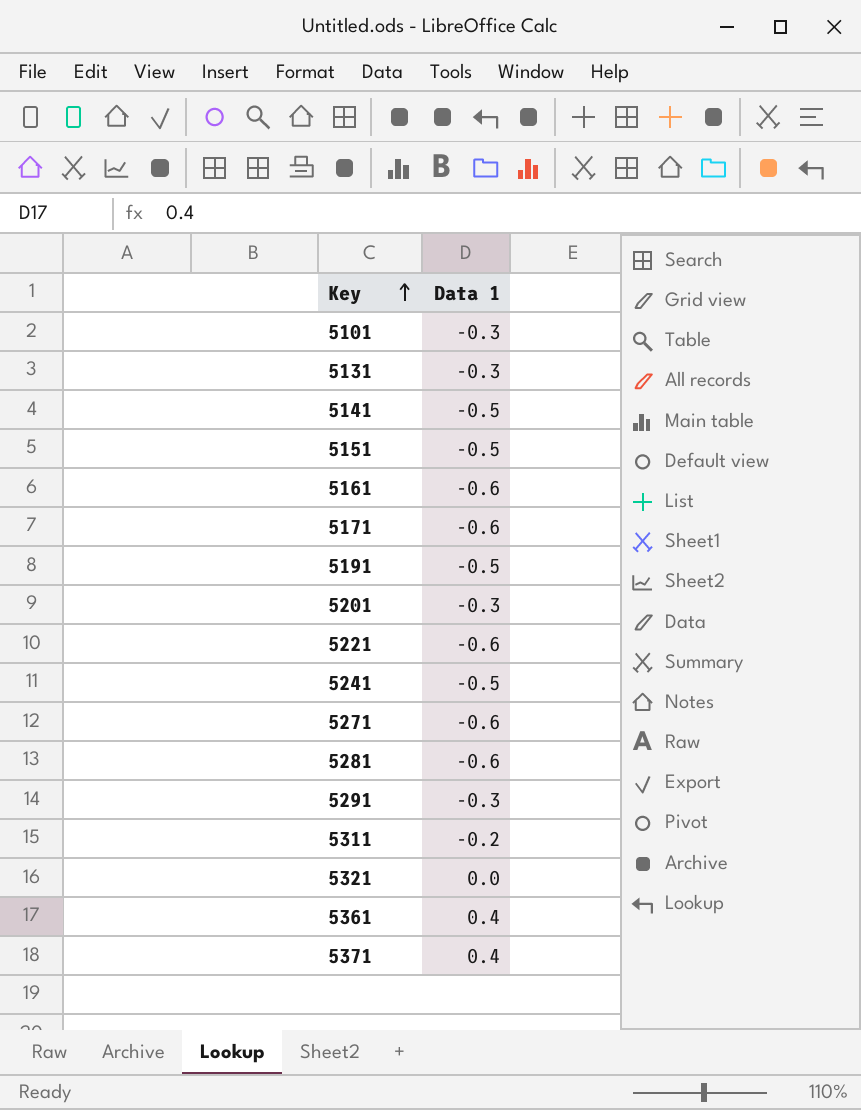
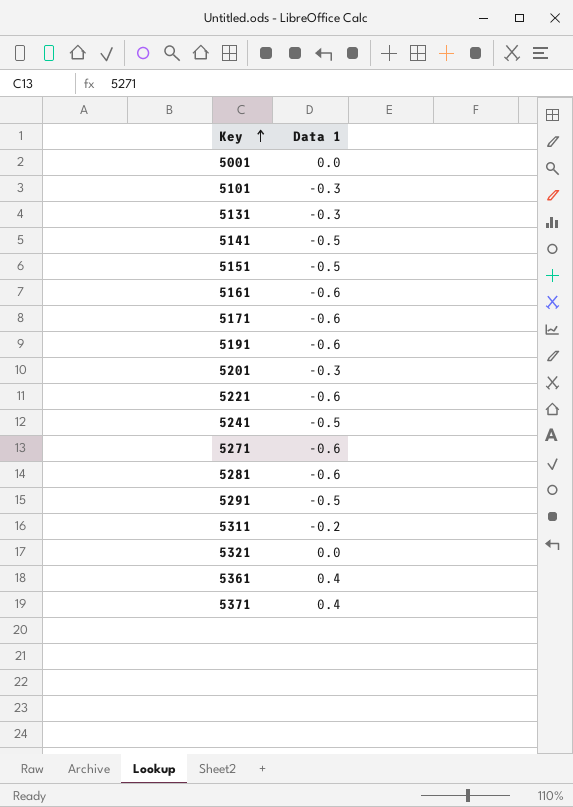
row 5001: none -> 0.0
5191 | Data 1: -0.5 -> -0.6
5291 | Data 1: -0.3 -> -0.5

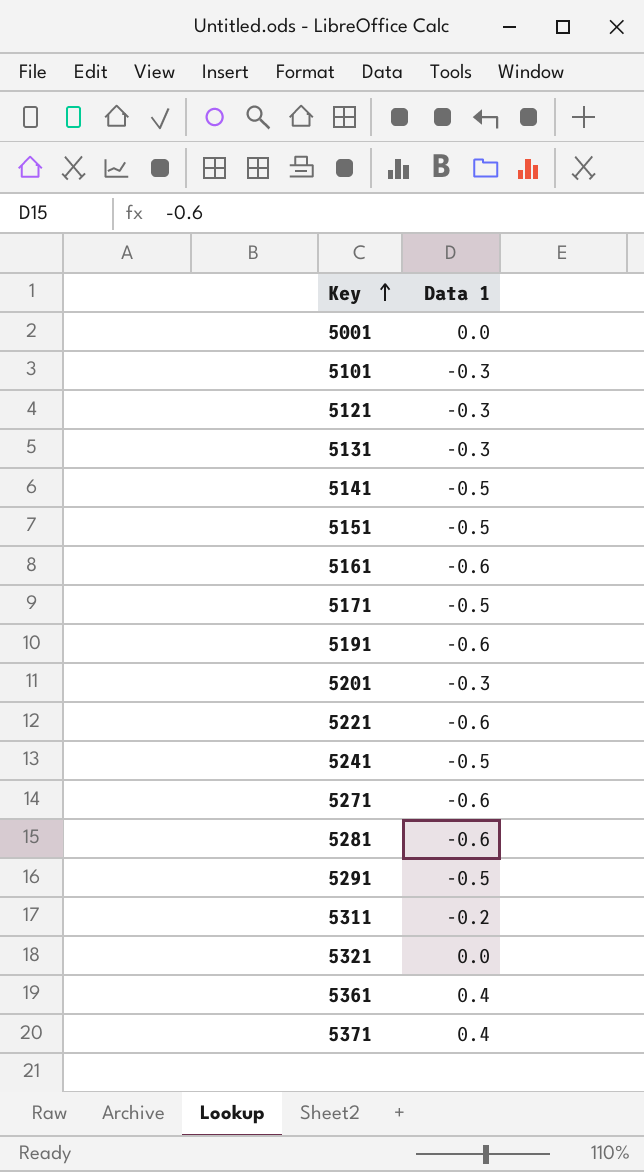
row 5121: none -> -0.3
5171 | Data 1: -0.6 -> -0.5

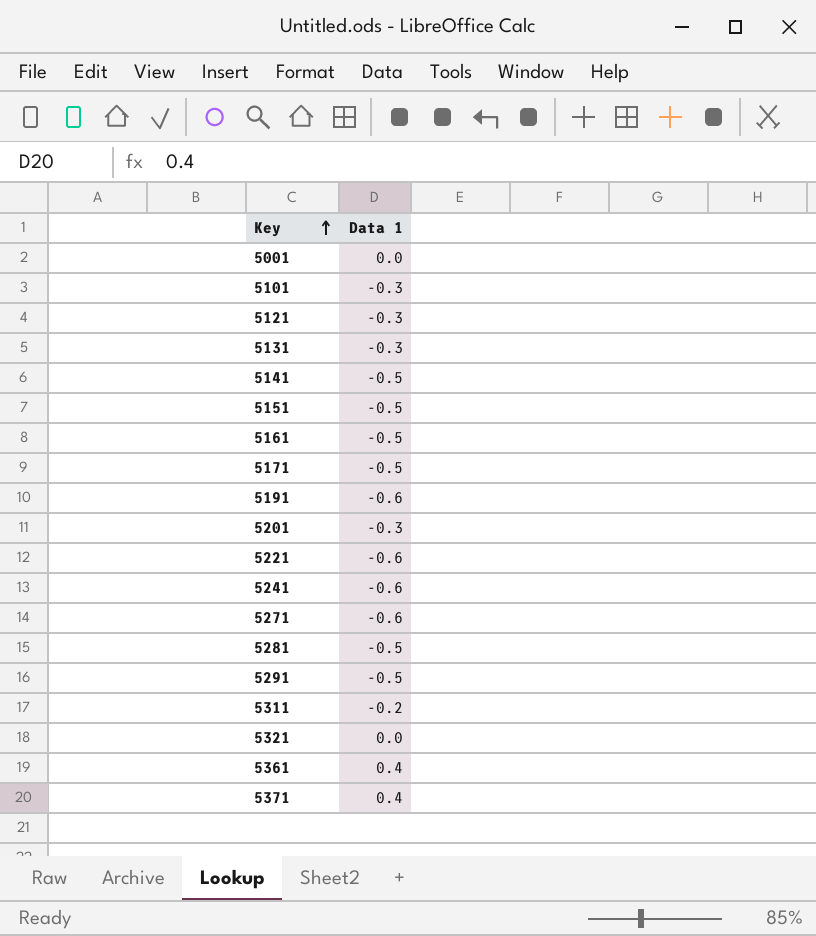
5161 | Data 1: -0.6 -> -0.5
5241 | Data 1: -0.5 -> -0.6
5281 | Data 1: -0.6 -> -0.5

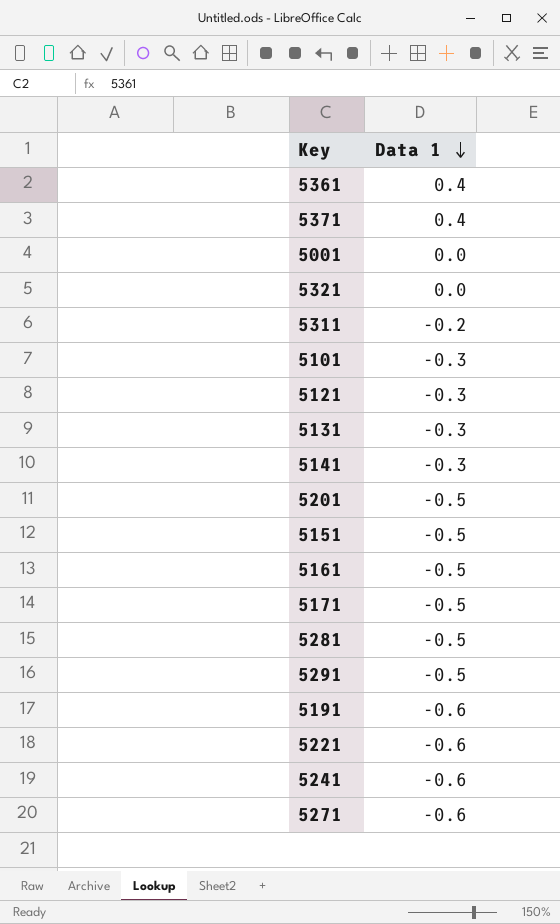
row order: Key ascending -> Data 1 descending
5141 | Data 1: -0.5 -> -0.3
5201 | Data 1: -0.3 -> -0.5

